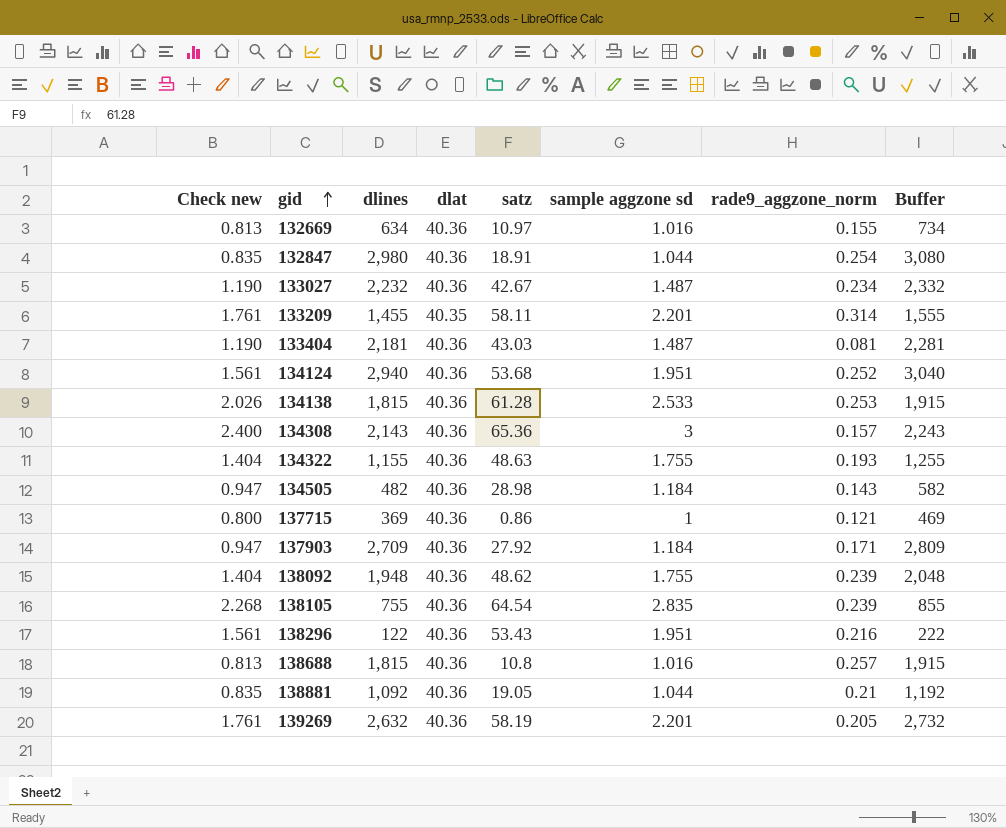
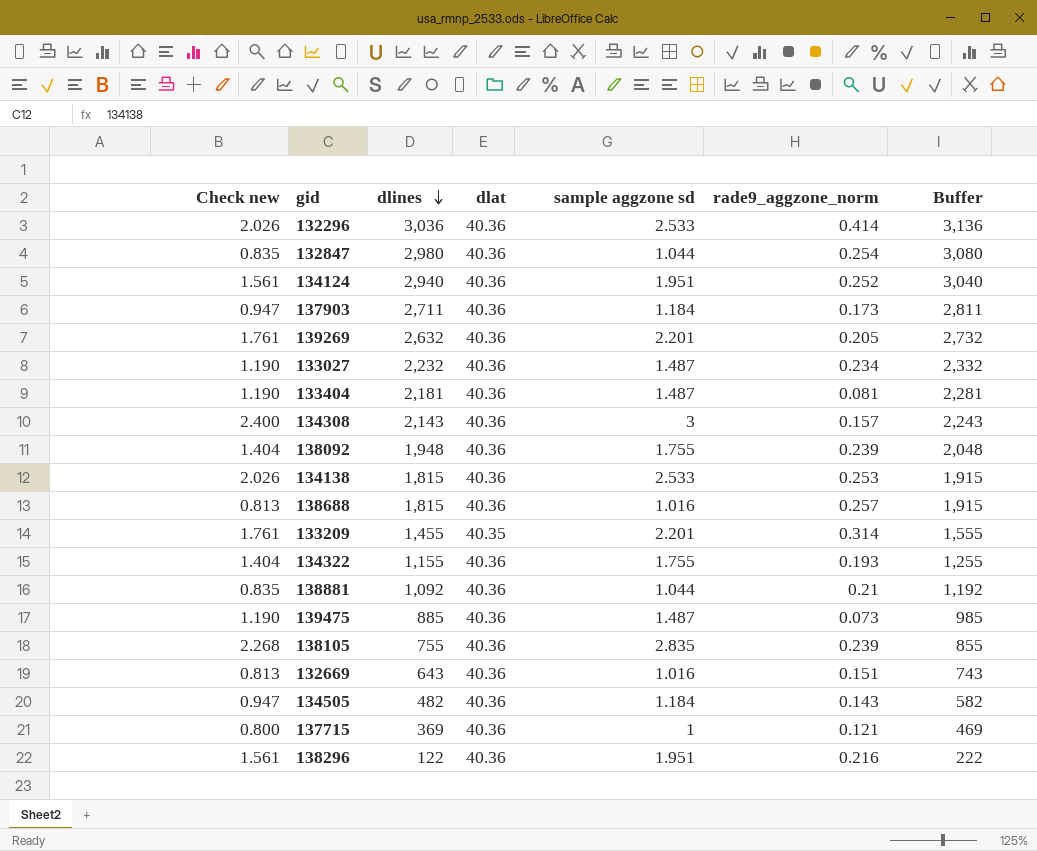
row order: gid ascending -> dlines descending
column satz | position: 5 -> none
row 132296: none -> 2.026 | 3,036 | 40.36 | 2.533 | 0.414 | 3,136
137903 | dlines: 2,709 -> 2,711
137903 | rade9_aggzone_norm: 0.171 -> 0.173
137903 | Buffer: 2,809 -> 2,811
row 139475: none -> 1.190 | 885 | 40.36 | 1.487 | 0.073 | 985
132669 | dlines: 634 -> 643
132669 | rade9_aggzone_norm: 0.155 -> 0.151
132669 | Buffer: 734 -> 743

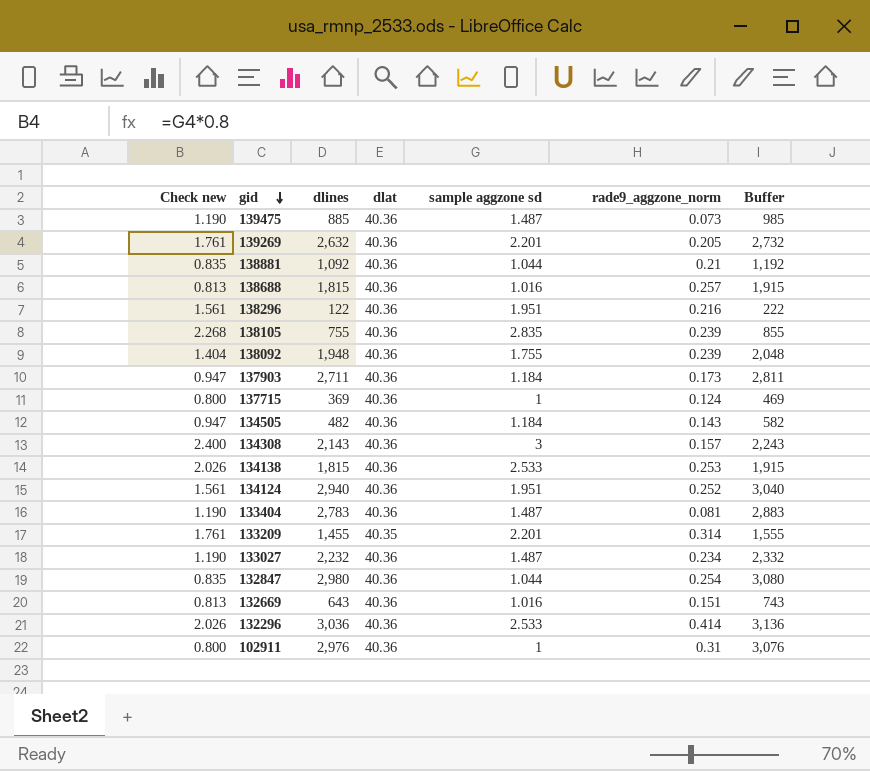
row order: dlines descending -> gid descending
row 134322: 1.404 | 1,155 | 40.36 | 1.755 | 0.193 | 1,255 -> none
137715 | rade9_aggzone_norm: 0.121 -> 0.124
133404 | dlines: 2,181 -> 2,783
133404 | Buffer: 2,281 -> 2,883
row 102911: none -> 0.800 | 2,976 | 40.36 | 1 | 0.31 | 3,076

